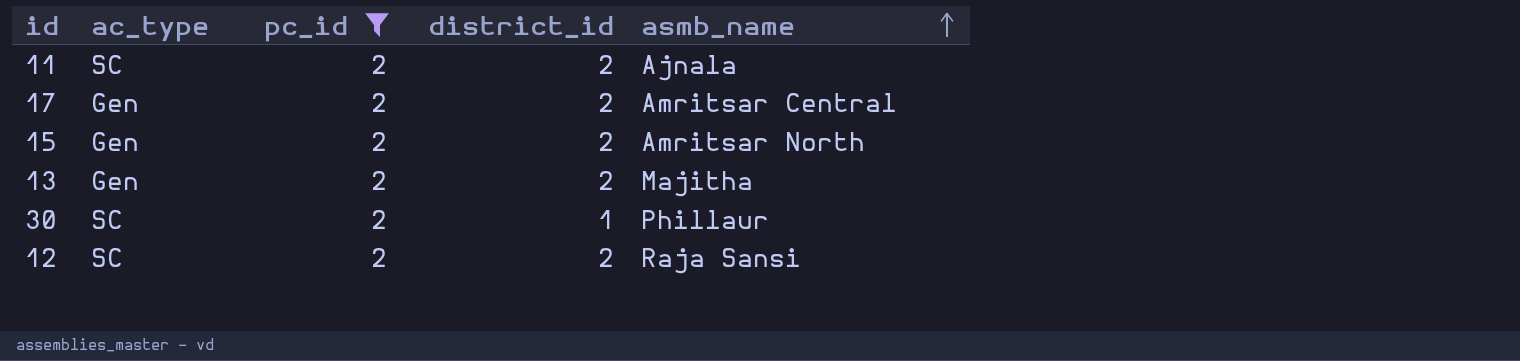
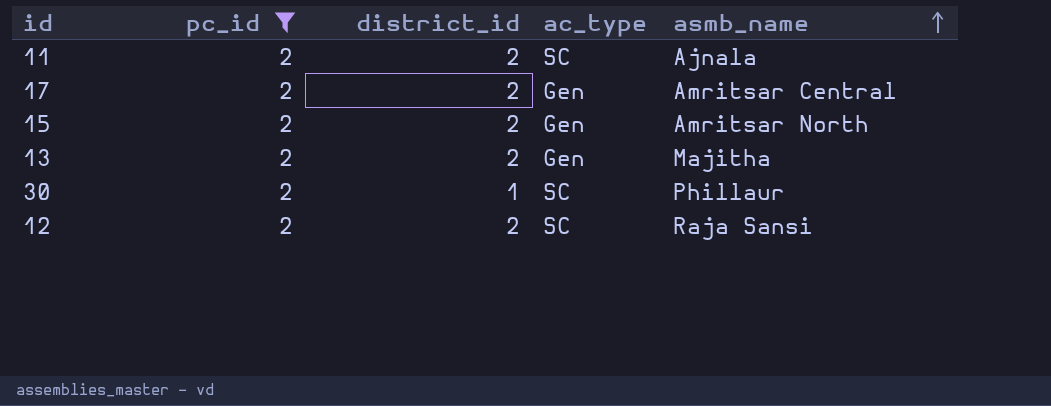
column ac_type | position: 2 -> 4

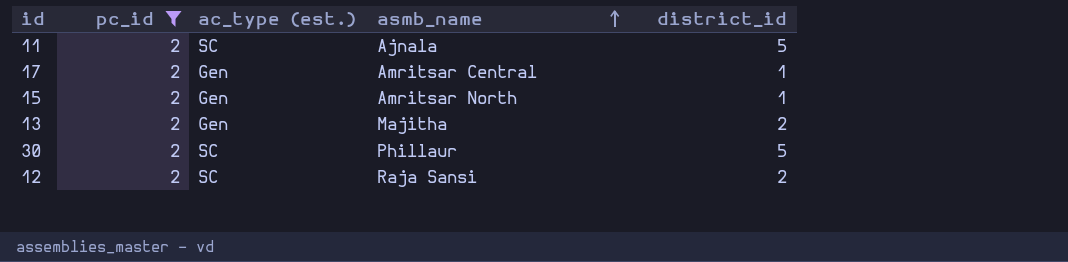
column name: ac_type -> ac_type (est.)
column district_id | position: 3 -> 5
11 | district_id: 2 -> 5
17 | district_id: 2 -> 1
15 | district_id: 2 -> 1
30 | district_id: 1 -> 5

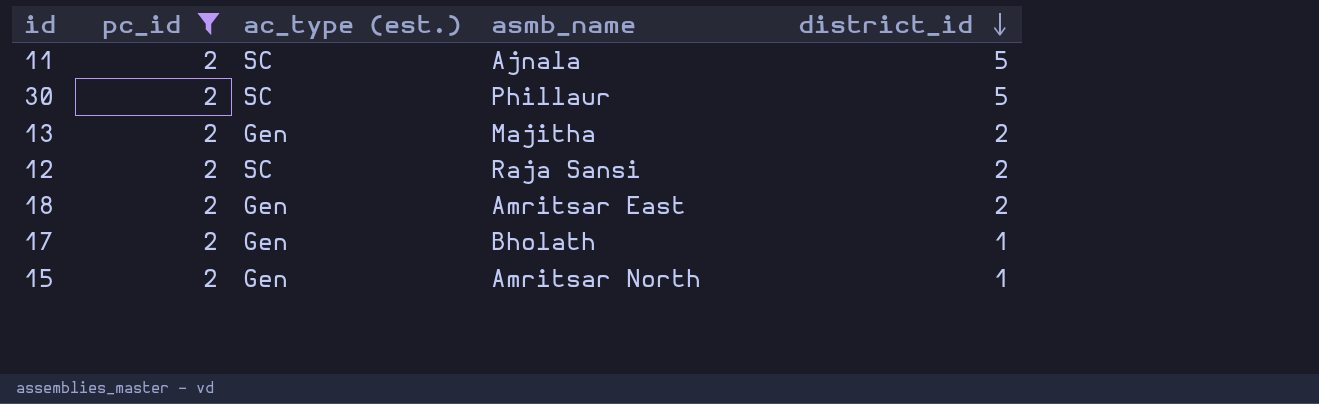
row order: asmb_name ascending -> district_id descending
row 18: none -> 2 | Gen | Amritsar East | 2
17 | asmb_name: Amritsar Central -> Bholath

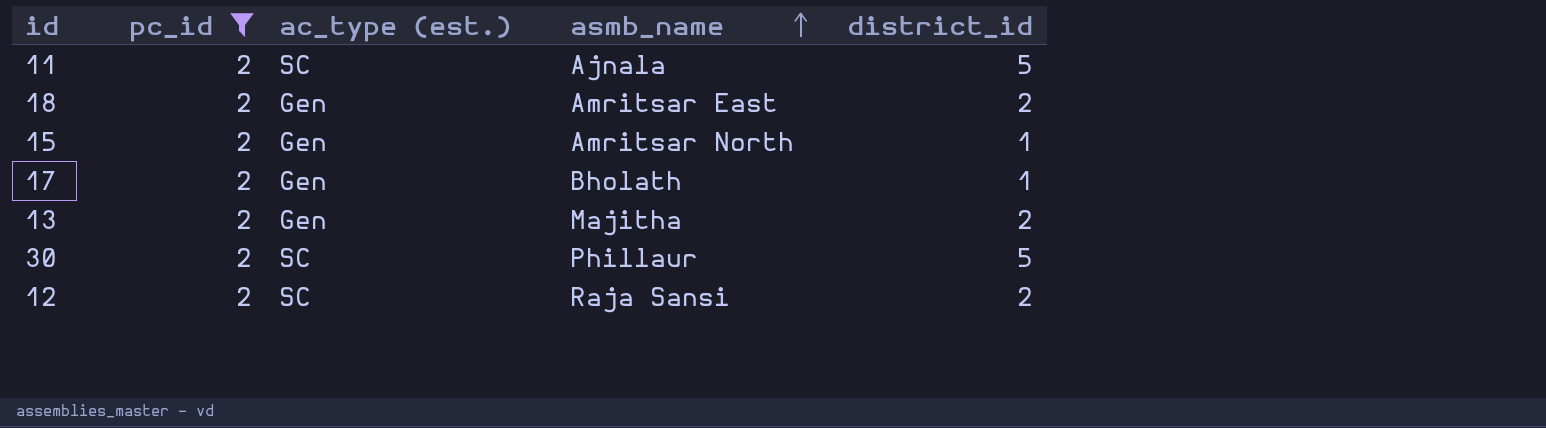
row order: district_id descending -> asmb_name ascending

